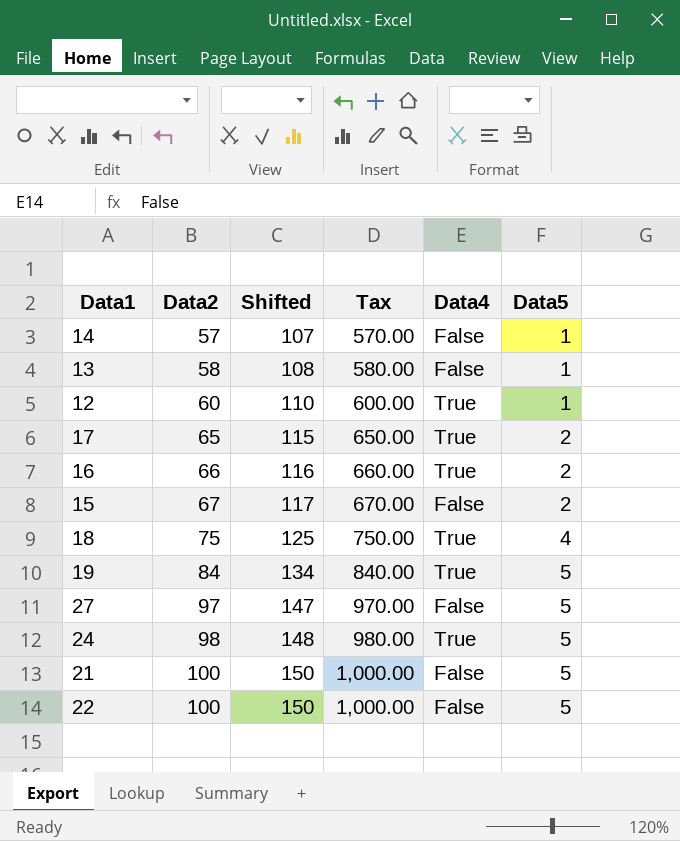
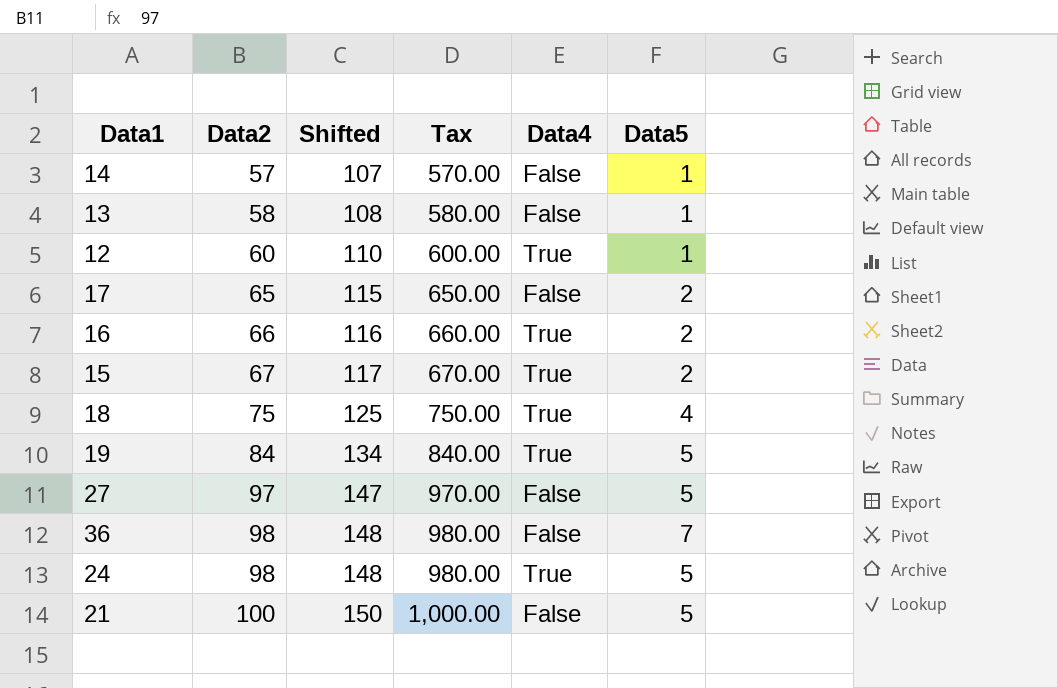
row 22: 100 | 150 | 1,000.00 | False | 5 -> none
17 | Data4: True -> False
15 | Data4: False -> True
row 36: none -> 98 | 148 | 980.00 | False | 7

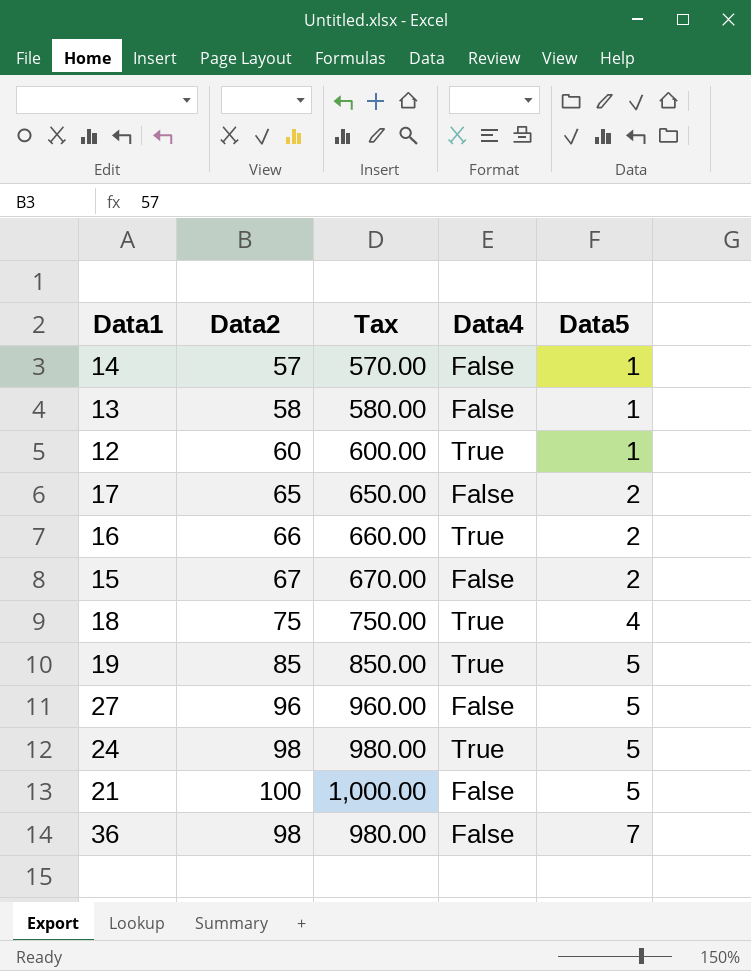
row order: Data2 ascending -> Data5 ascending
column Shifted | formula: [Data2] + 50 -> none
15 | Data4: True -> False
19 | Data2: 84 -> 85
19 | Tax: 840.00 -> 850.00
27 | Data2: 97 -> 96
27 | Tax: 970.00 -> 960.00

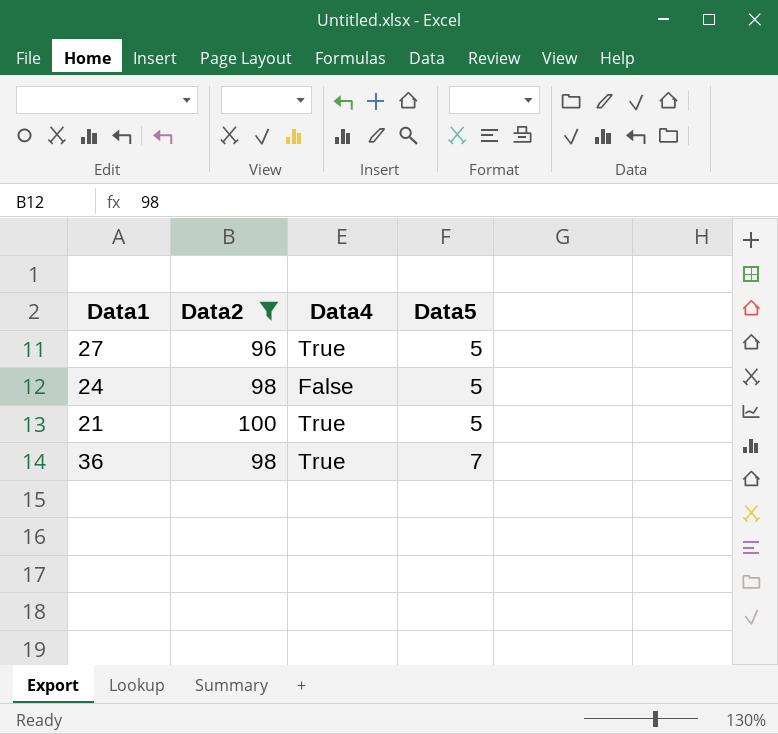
filter: none -> Data2 >= 96
column Tax | formula: [Data2] * 10 -> none
27 | Data4: False -> True
24 | Data4: True -> False
21 | Data4: False -> True
36 | Data4: False -> True

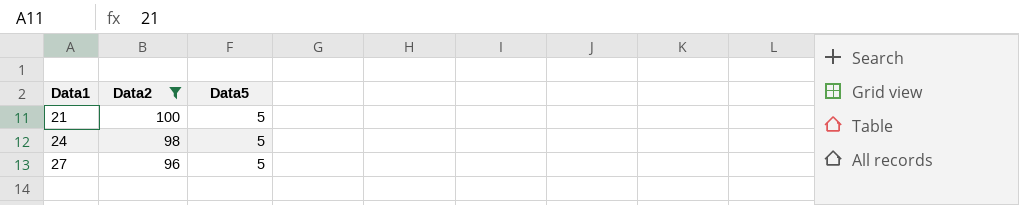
row order: Data5 ascending -> Data1 ascending
column Data4 | position: 3 -> none
row 36: 98 | True | 7 -> none

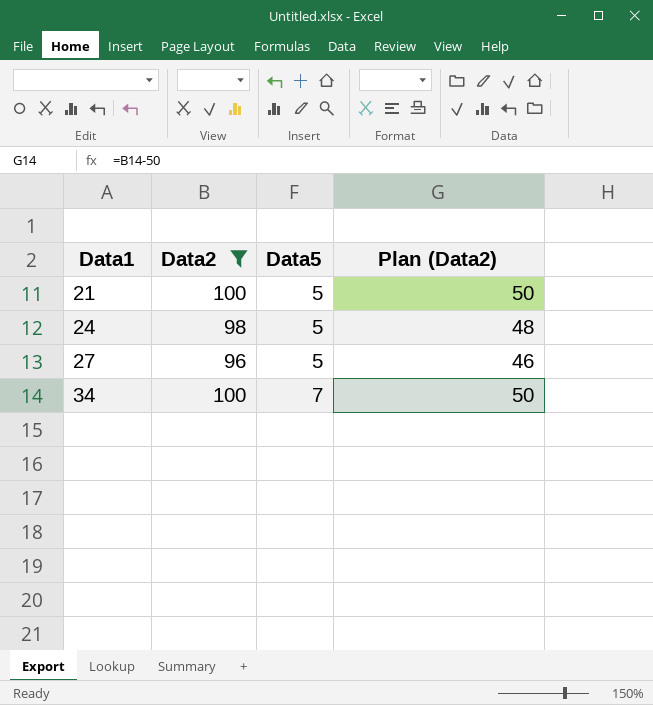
column Plan (Data2) | formula: none -> [Data2] - 50
row 34: none -> 100 | 7 | 50

